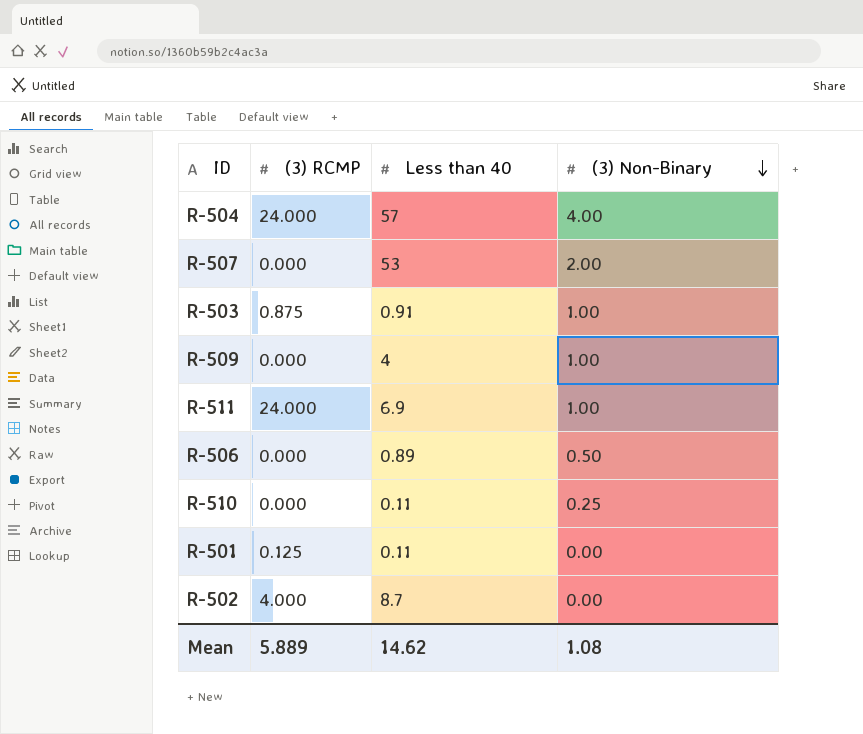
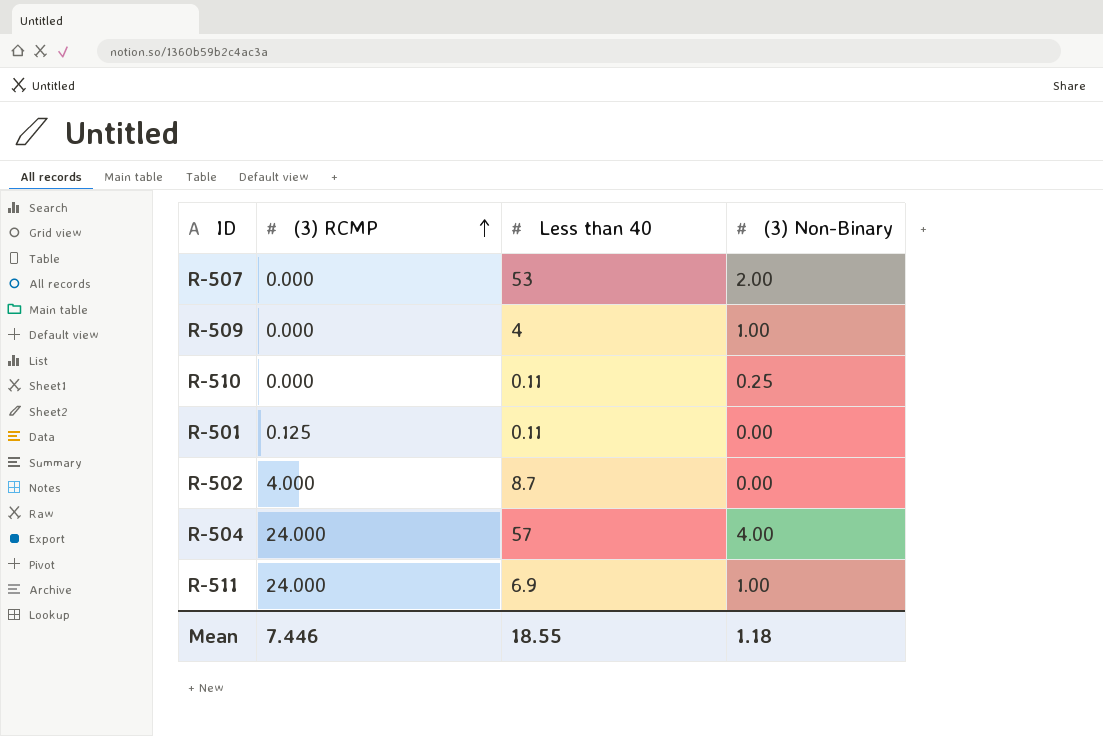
row order: (3) Non-Binary descending -> (3) RCMP ascending
row R-503: 0.875 | 0.91 | 1.00 -> none
row R-506: 0.000 | 0.89 | 0.50 -> none
Mean | (3) RCMP: 5.889 -> 7.446
Mean | Less than 40: 14.62 -> 18.55
Mean | (3) Non-Binary: 1.08 -> 1.18

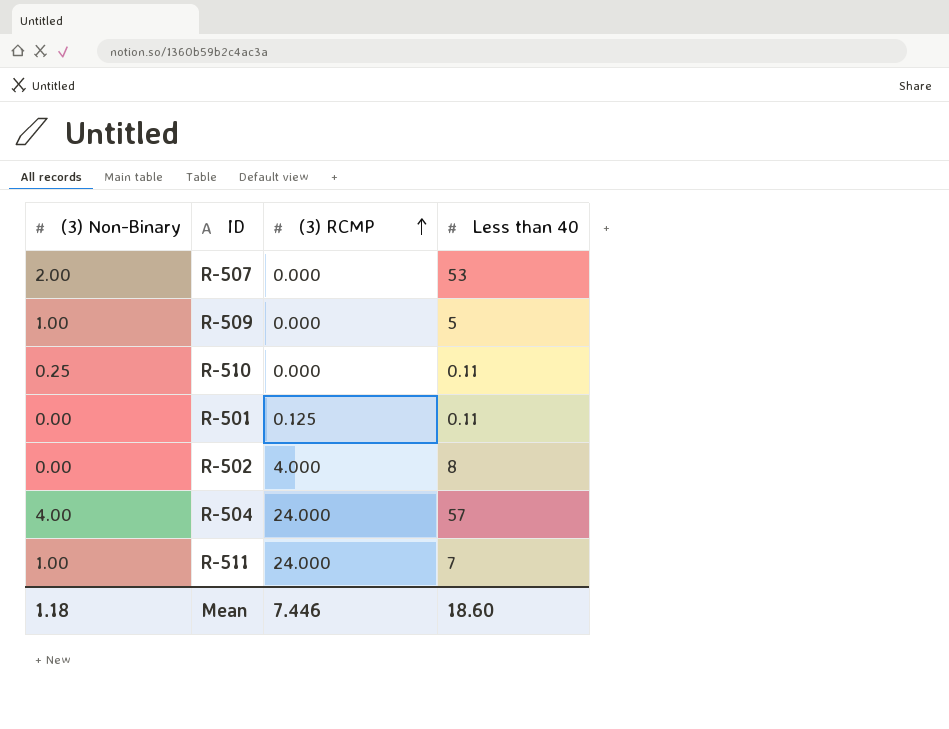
column (3) Non-Binary | position: 4 -> 1
R-509 | Less than 40: 4 -> 5
R-502 | Less than 40: 8.7 -> 8
R-511 | Less than 40: 6.9 -> 7
Mean | Less than 40: 18.55 -> 18.60

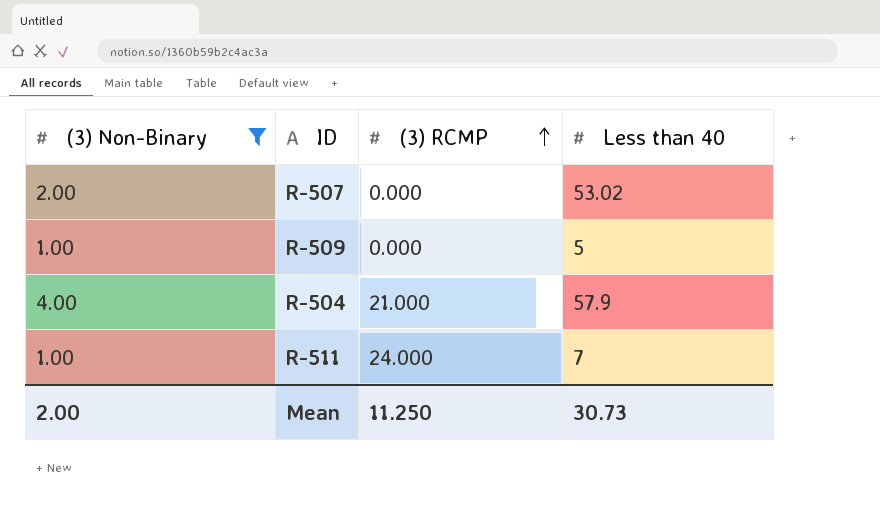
filter: none -> (3) Non-Binary >= 1.00
R-507 | Less than 40: 53 -> 53.02
R-504 | (3) RCMP: 24.000 -> 21.000
R-504 | Less than 40: 57 -> 57.9
Mean | (3) Non-Binary: 1.18 -> 2.00
Mean | (3) RCMP: 7.446 -> 11.250
Mean | Less than 40: 18.60 -> 30.73

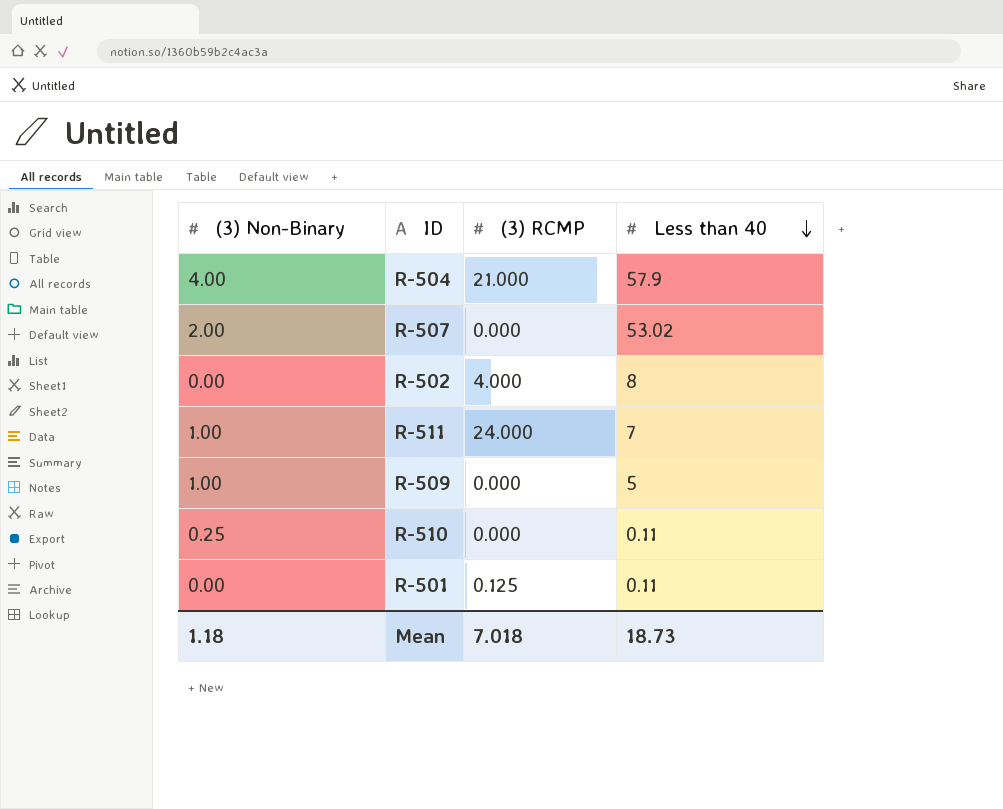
filter: (3) Non-Binary >= 1.00 -> none
row order: (3) RCMP ascending -> Less than 40 descending
Mean | (3) Non-Binary: 2.00 -> 1.18
Mean | (3) RCMP: 11.250 -> 7.018
Mean | Less than 40: 30.73 -> 18.73

